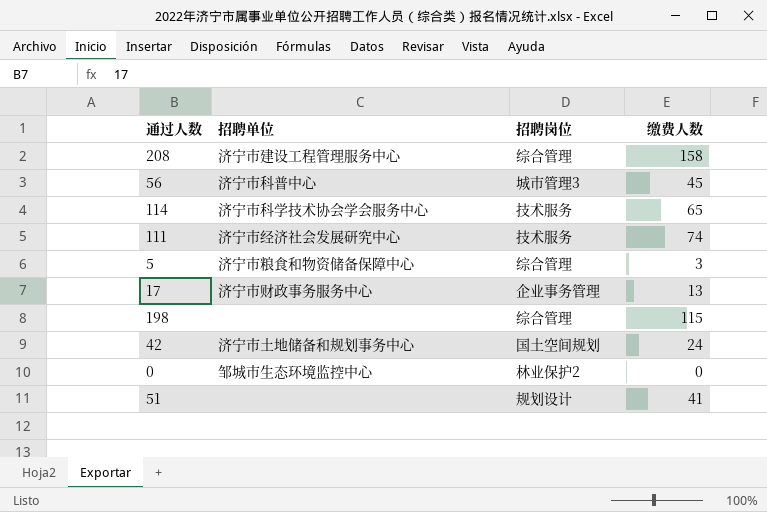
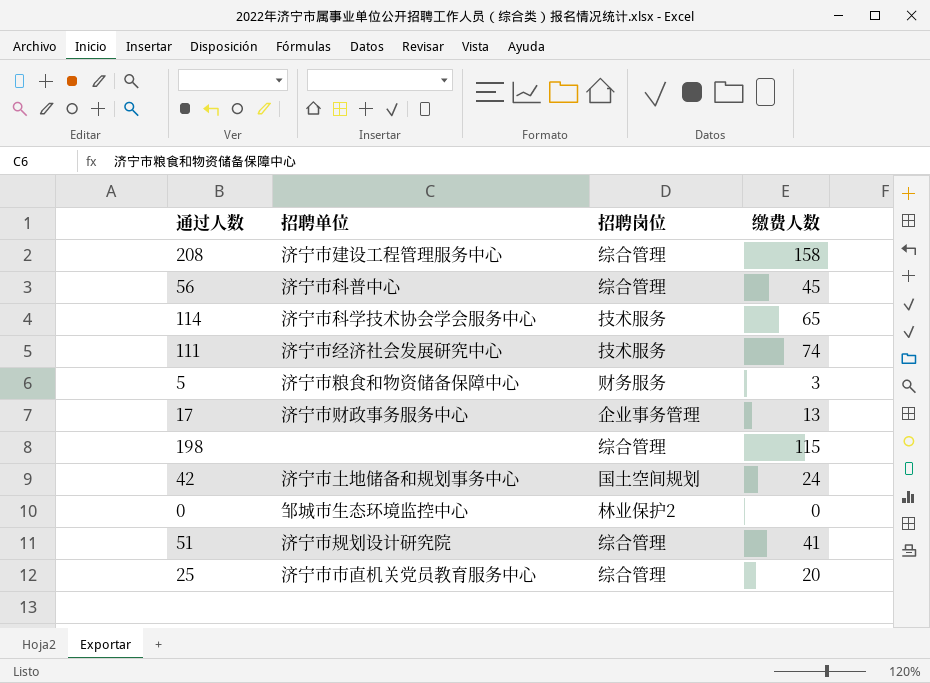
56 | 招聘岗位: 城市管理3 -> 综合管理
5 | 招聘岗位: 综合管理 -> 财务服务
51 | 招聘单位: none -> 济宁市规划设计研究院
51 | 招聘岗位: 规划设计 -> 综合管理
row 25: none -> 济宁市市直机关党员教育服务中心 | 综合管理 | 20

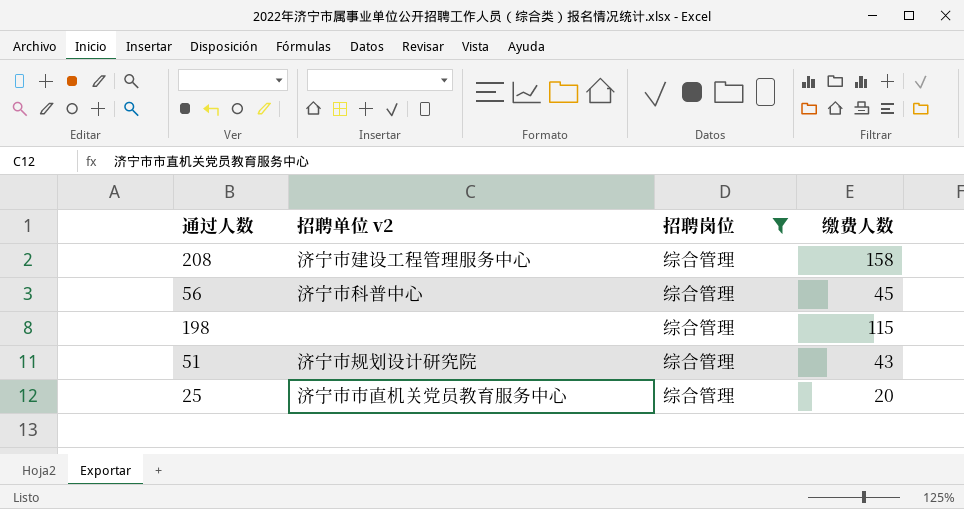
filter: none -> 招聘岗位 = 综合管理
column name: 招聘单位 -> 招聘单位 v2
51 | 缴费人数: 41 -> 43

